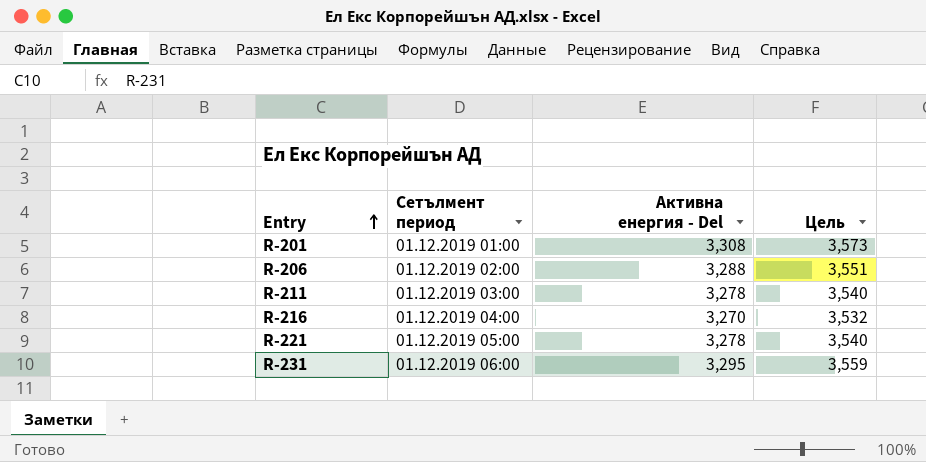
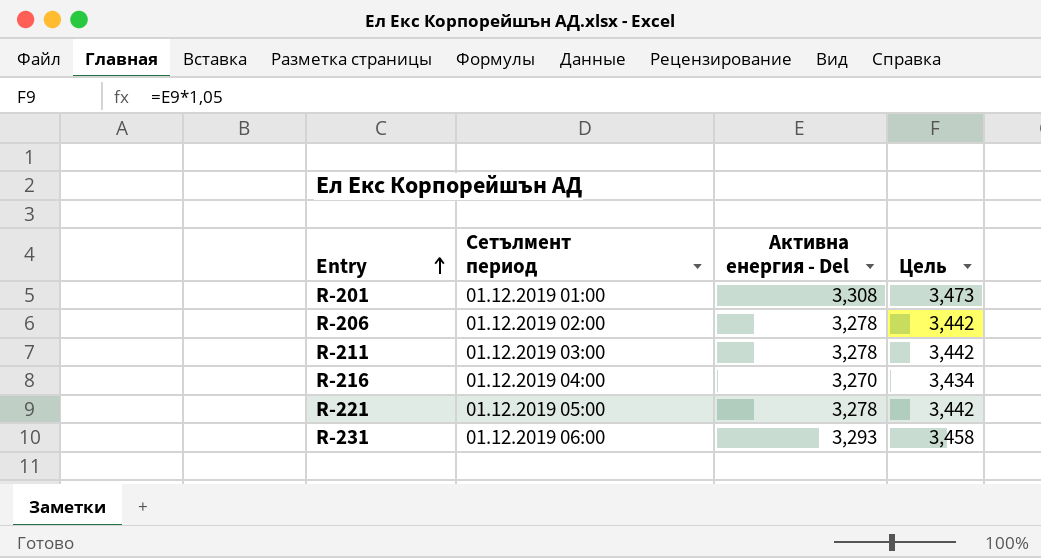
column Цель | formula: [Активна енергия - Del] * 1,08 -> [Активна енергия - Del] * 1,05
R-206 | Активна енергия - Del: 3,288 -> 3,278
R-231 | Активна енергия - Del: 3,295 -> 3,293

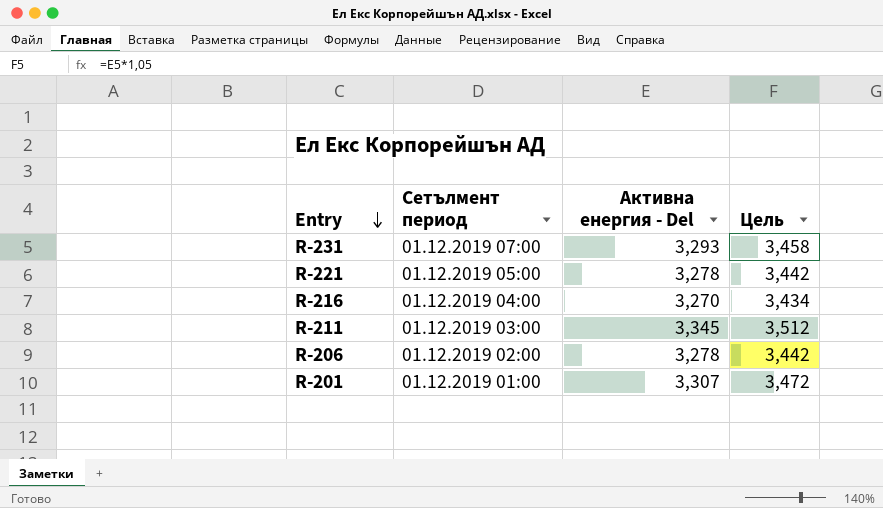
row order: Entry ascending -> Entry descending
R-231 | Сетълмент период: 01.12.2019 06:00 -> 01.12.2019 07:00
R-211 | Активна енергия - Del: 3,278 -> 3,345
R-211 | Цель: 3,442 -> 3,512
R-201 | Активна енергия - Del: 3,308 -> 3,307
R-201 | Цель: 3,473 -> 3,472

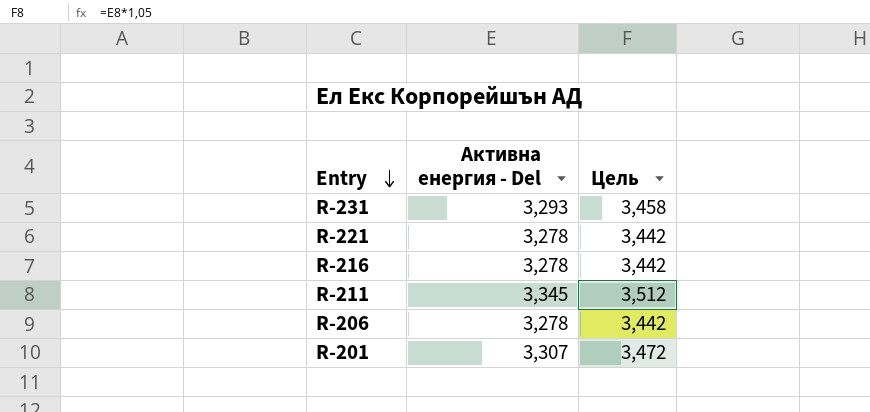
column Сетълмент период | position: 2 -> none
R-216 | Активна енергия - Del: 3,270 -> 3,278
R-216 | Цель: 3,434 -> 3,442

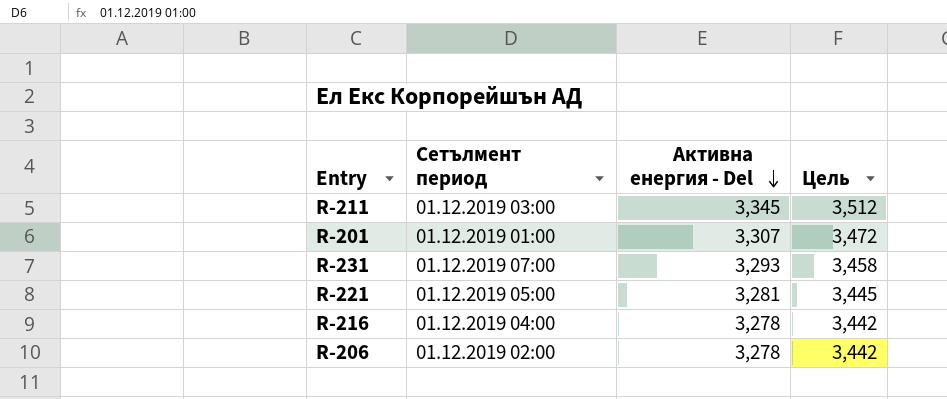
row order: Entry descending -> Активна енергия - Del descending
column Сетълмент период | position: none -> 2
R-221 | Активна енергия - Del: 3,278 -> 3,281
R-221 | Цель: 3,442 -> 3,445

